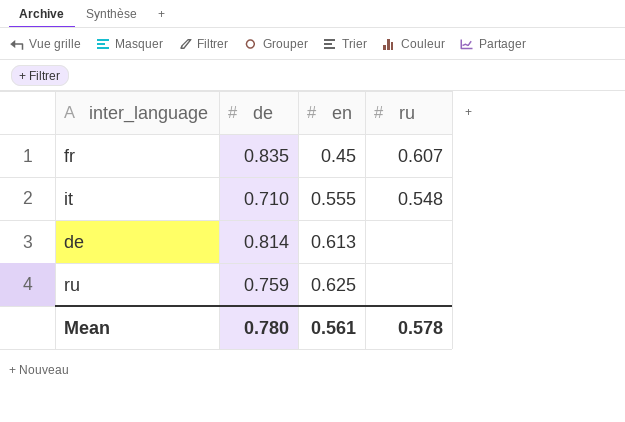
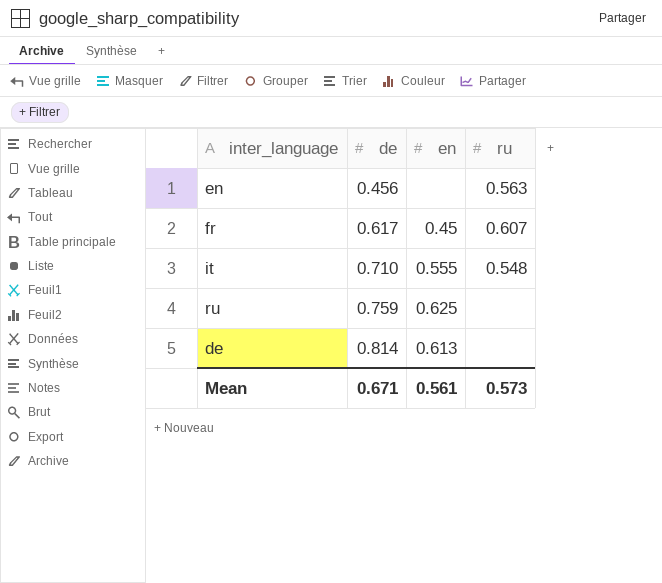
row order: en ascending -> de ascending
row en: none -> 0.456 | none | 0.563
fr | de: 0.835 -> 0.617
Mean | de: 0.780 -> 0.671
Mean | ru: 0.578 -> 0.573

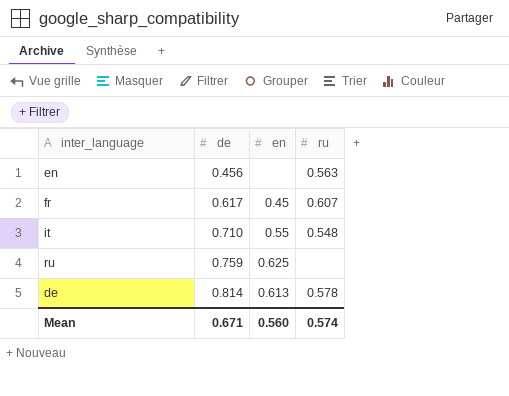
it | en: 0.555 -> 0.55
de | ru: none -> 0.578
Mean | en: 0.561 -> 0.560
Mean | ru: 0.573 -> 0.574

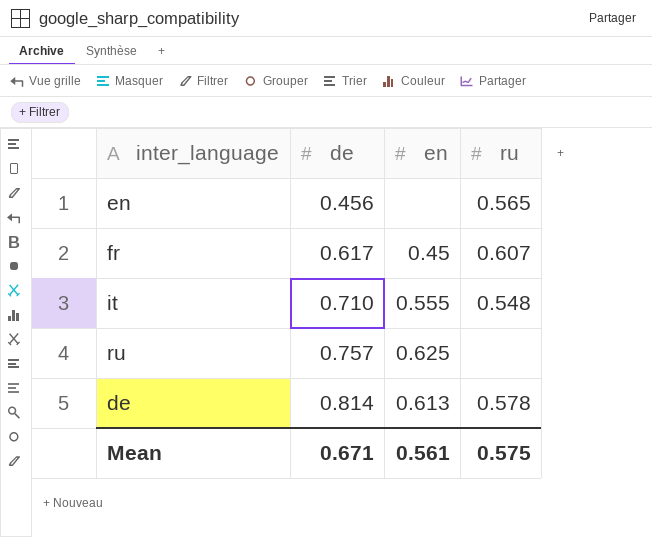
en | ru: 0.563 -> 0.565
it | en: 0.55 -> 0.555
ru | de: 0.759 -> 0.757
Mean | en: 0.560 -> 0.561
Mean | ru: 0.574 -> 0.575

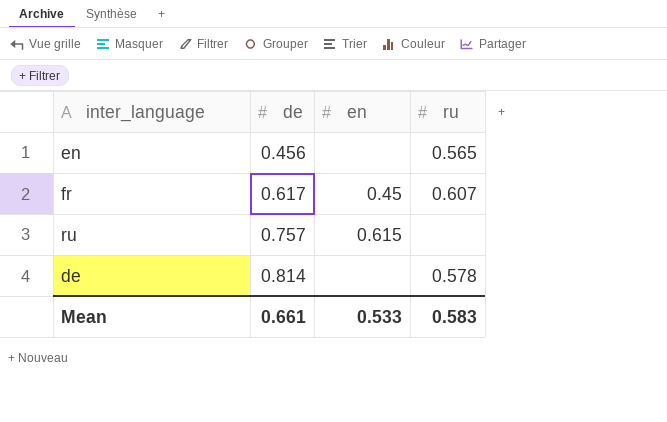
row it: 0.710 | 0.555 | 0.548 -> none
ru | en: 0.625 -> 0.615
de | en: 0.613 -> none
Mean | de: 0.671 -> 0.661
Mean | en: 0.561 -> 0.533
Mean | ru: 0.575 -> 0.583

